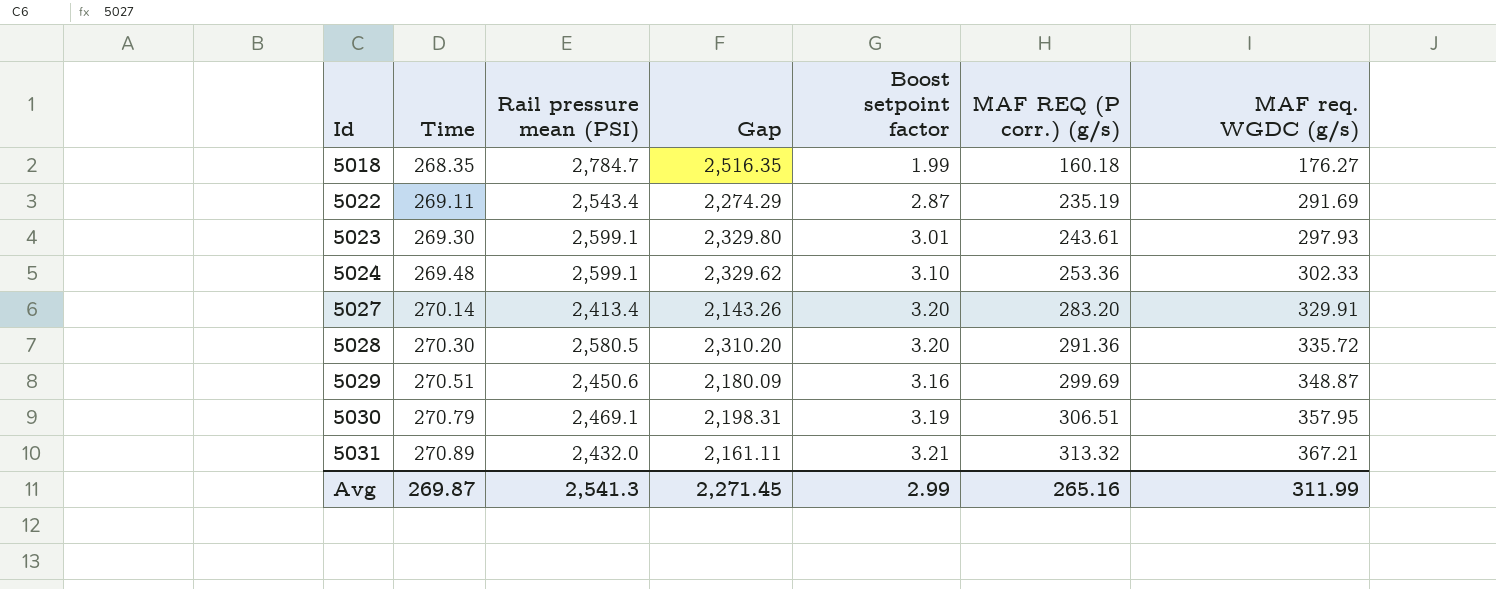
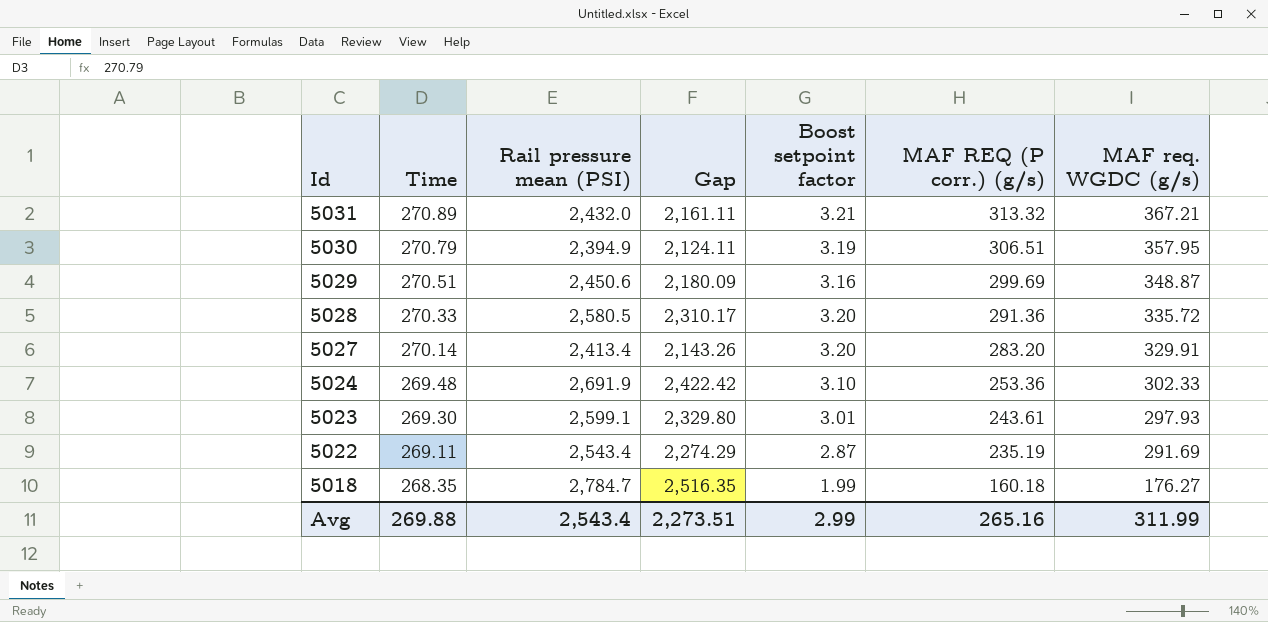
row order: Id ascending -> Id descending
5030 | Rail pressure mean (PSI): 2,469.1 -> 2,394.9
5030 | Gap: 2,198.31 -> 2,124.11
5028 | Time: 270.30 -> 270.33
5028 | Gap: 2,310.20 -> 2,310.17
5024 | Rail pressure mean (PSI): 2,599.1 -> 2,691.9
5024 | Gap: 2,329.62 -> 2,422.42
Avg | Time: 269.87 -> 269.88
Avg | Rail pressure mean (PSI): 2,541.3 -> 2,543.4
Avg | Gap: 2,271.45 -> 2,273.51

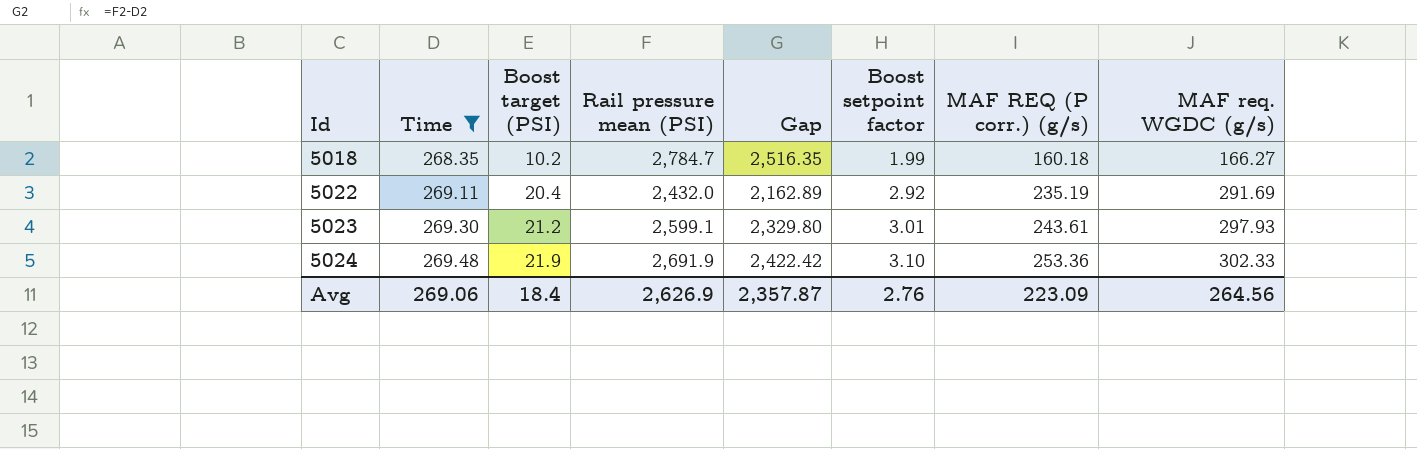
filter: none -> Time <= 269.48
row order: Id descending -> Id ascending
column Boost target (PSI) | position: none -> 3
5018 | MAF req. WGDC (g/s): 176.27 -> 166.27
5022 | Rail pressure mean (PSI): 2,543.4 -> 2,432.0
5022 | Gap: 2,274.29 -> 2,162.89
5022 | Boost setpoint factor: 2.87 -> 2.92
Avg | Time: 269.88 -> 269.06
Avg | Rail pressure mean (PSI): 2,543.4 -> 2,626.9
Avg | Gap: 2,273.51 -> 2,357.87
Avg | Boost setpoint factor: 2.99 -> 2.76
Avg | MAF REQ (P corr.) (g/s): 265.16 -> 223.09
Avg | MAF req. WGDC (g/s): 311.99 -> 264.56

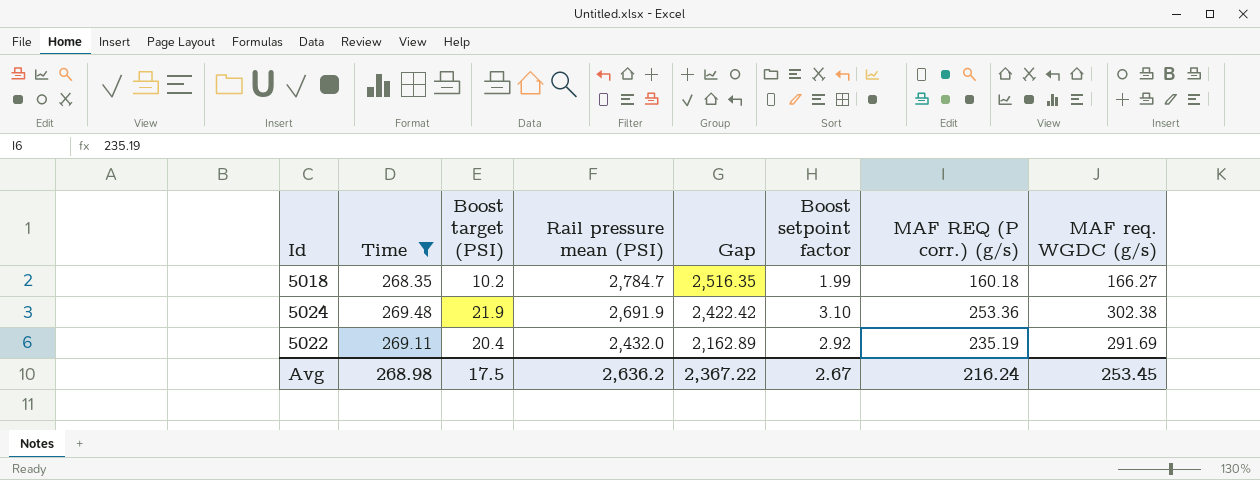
row order: Id ascending -> Rail pressure mean (PSI) descending
row 5023: 269.30 | 21.2 | 2,599.1 | 2,329.80 | 3.01 | 243.61 | 297.93 -> none
5024 | MAF req. WGDC (g/s): 302.33 -> 302.38
Avg | Time: 269.06 -> 268.98
Avg | Boost target (PSI): 18.4 -> 17.5
Avg | Rail pressure mean (PSI): 2,626.9 -> 2,636.2
Avg | Gap: 2,357.87 -> 2,367.22
Avg | Boost setpoint factor: 2.76 -> 2.67
Avg | MAF REQ (P corr.) (g/s): 223.09 -> 216.24
Avg | MAF req. WGDC (g/s): 264.56 -> 253.45

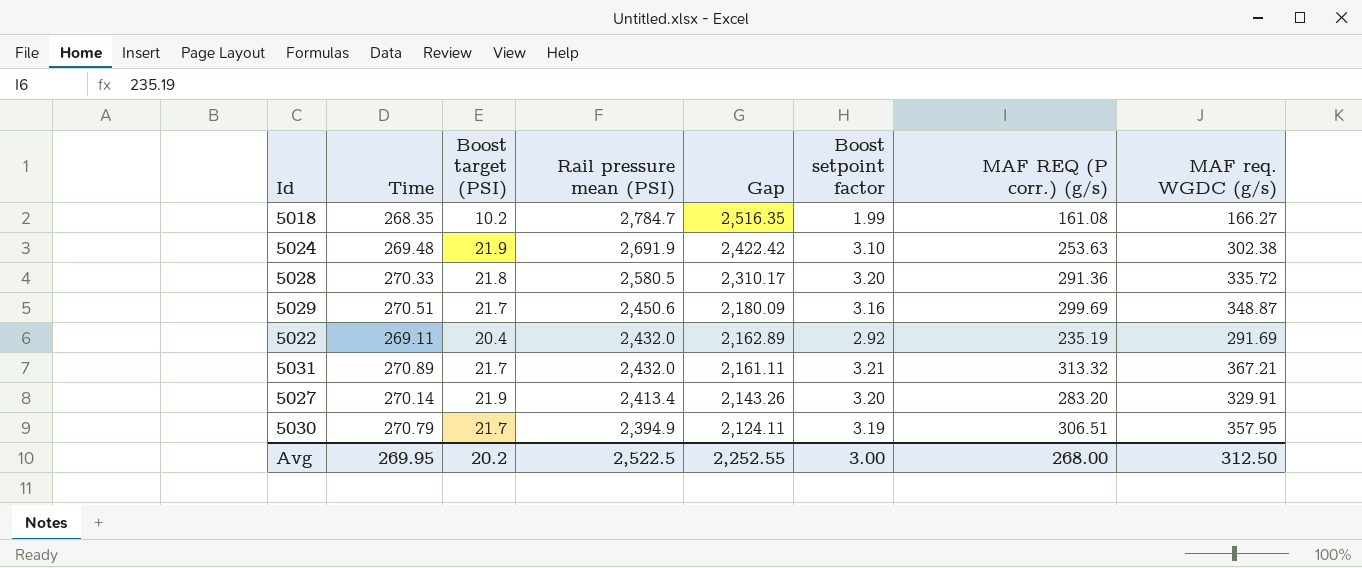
filter: Time <= 269.48 -> none
5018 | MAF REQ (P corr.) (g/s): 160.18 -> 161.08
5024 | MAF REQ (P corr.) (g/s): 253.36 -> 253.63
Avg | Time: 268.98 -> 269.95
Avg | Boost target (PSI): 17.5 -> 20.2
Avg | Rail pressure mean (PSI): 2,636.2 -> 2,522.5
Avg | Gap: 2,367.22 -> 2,252.55
Avg | Boost setpoint factor: 2.67 -> 3.00
Avg | MAF REQ (P corr.) (g/s): 216.24 -> 268.00
Avg | MAF req. WGDC (g/s): 253.45 -> 312.50

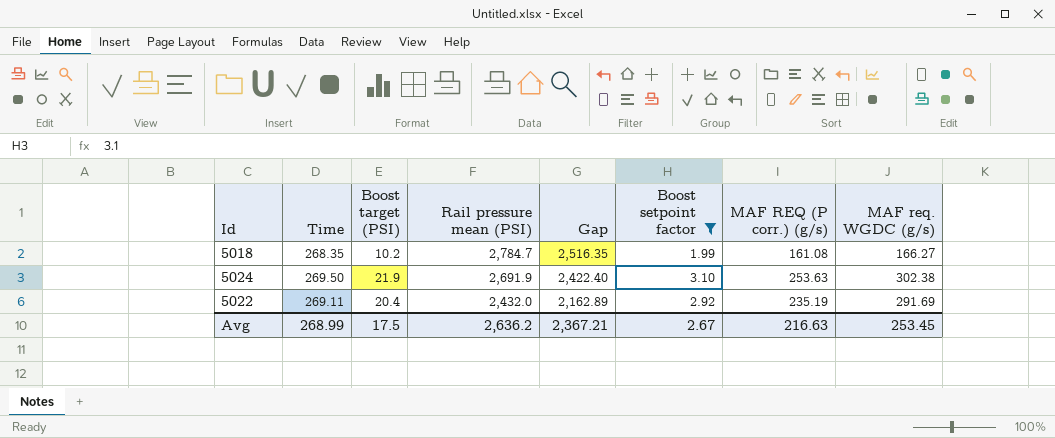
filter: none -> Boost setpoint factor <= 3.10
5024 | Time: 269.48 -> 269.50
5024 | Gap: 2,422.42 -> 2,422.40
Avg | Time: 269.95 -> 268.99
Avg | Boost target (PSI): 20.2 -> 17.5
Avg | Rail pressure mean (PSI): 2,522.5 -> 2,636.2
Avg | Gap: 2,252.55 -> 2,367.21
Avg | Boost setpoint factor: 3.00 -> 2.67
Avg | MAF REQ (P corr.) (g/s): 268.00 -> 216.63
Avg | MAF req. WGDC (g/s): 312.50 -> 253.45

